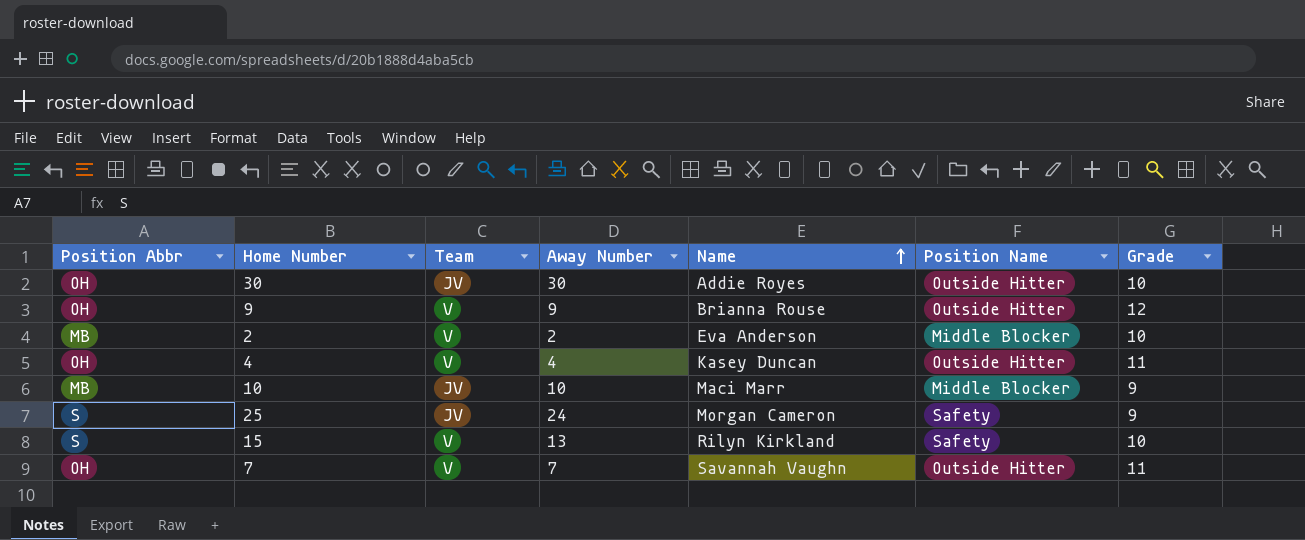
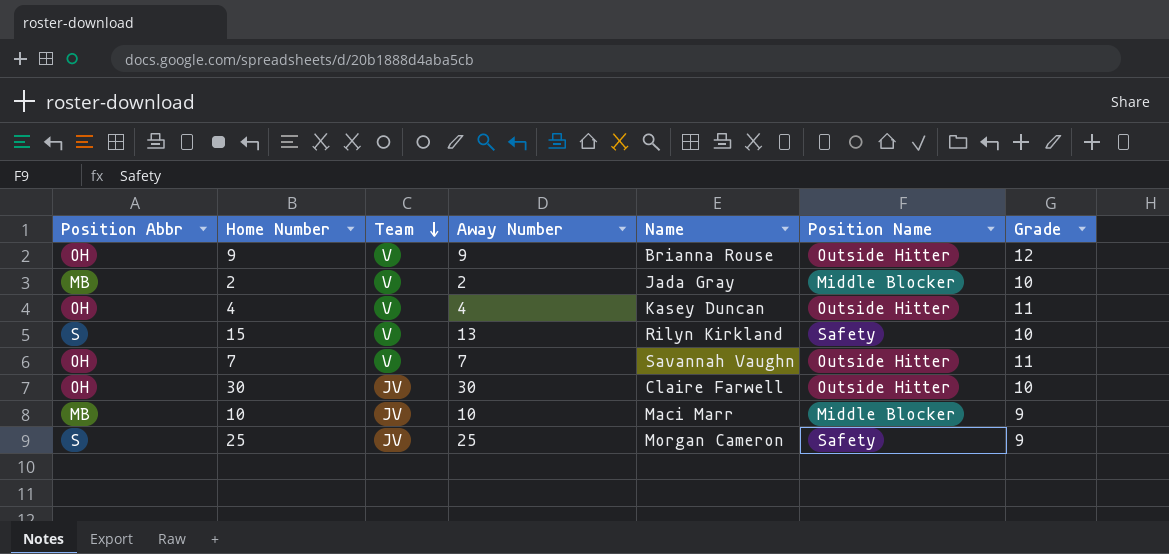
row order: Name ascending -> Team descending
2 | Name: Eva Anderson -> Jada Gray
30 | Name: Addie Royes -> Claire Farwell
25 | Away Number: 24 -> 25

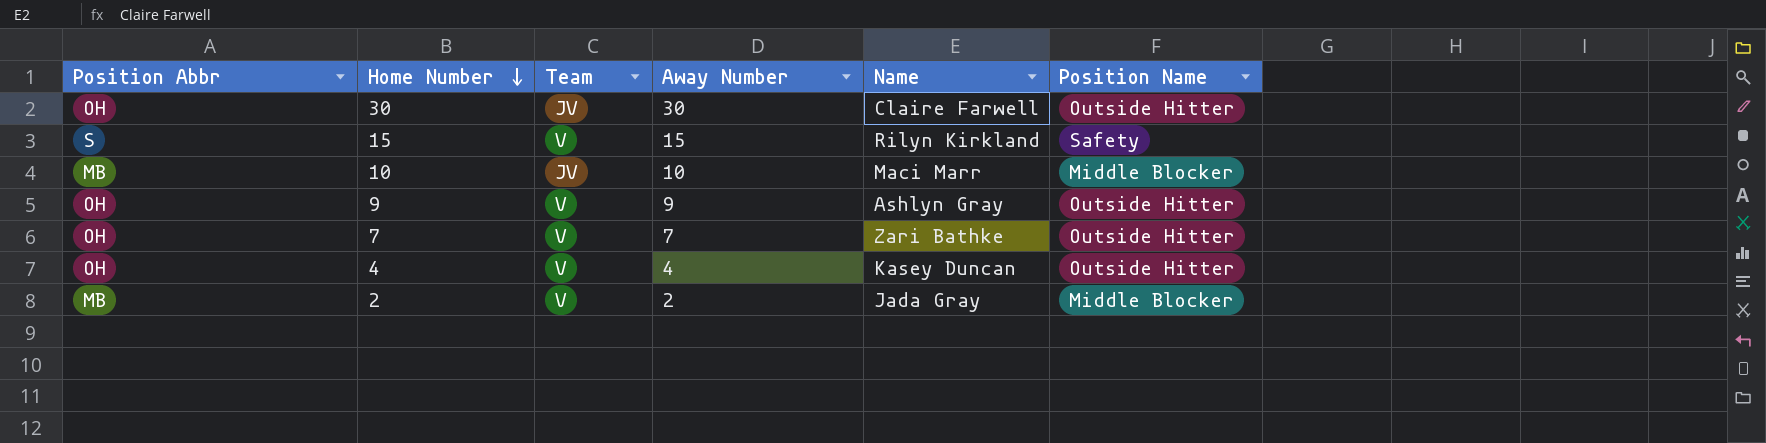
row order: Team descending -> Home Number descending
column Grade | position: 7 -> none
row 25: S | JV | 25 | Morgan Cameron | Safety | 9 -> none
15 | Away Number: 13 -> 15
9 | Name: Brianna Rouse -> Ashlyn Gray
7 | Name: Savannah Vaughn -> Zari Bathke

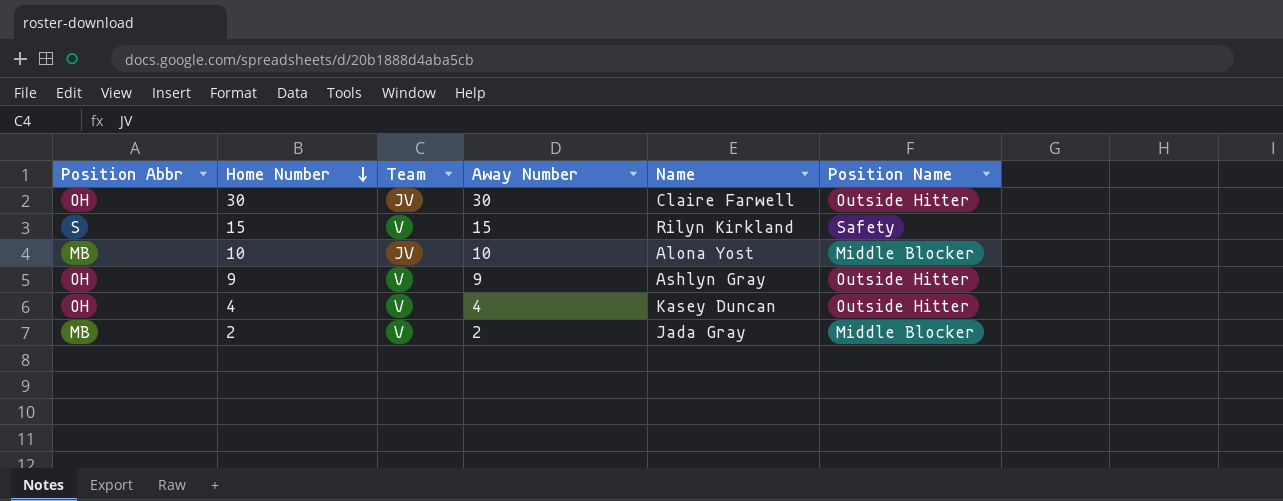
row 7: OH | V | 7 | Zari Bathke | Outside Hitter -> none
10 | Name: Maci Marr -> Alona Yost

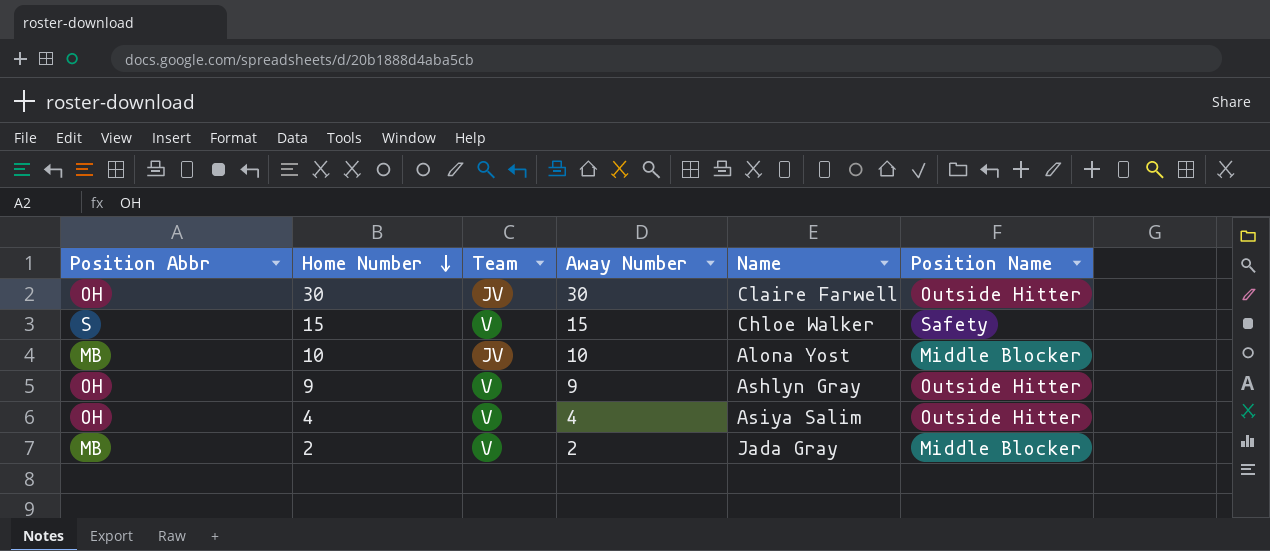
15 | Name: Rilyn Kirkland -> Chloe Walker
4 | Name: Kasey Duncan -> Asiya Salim

